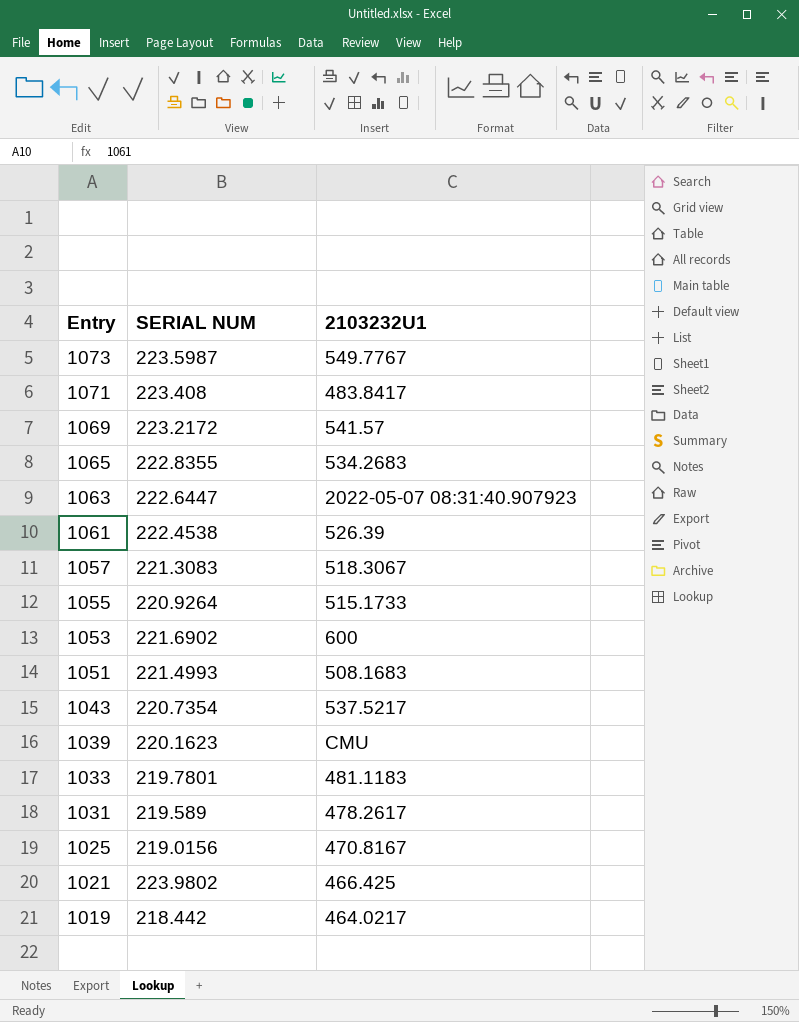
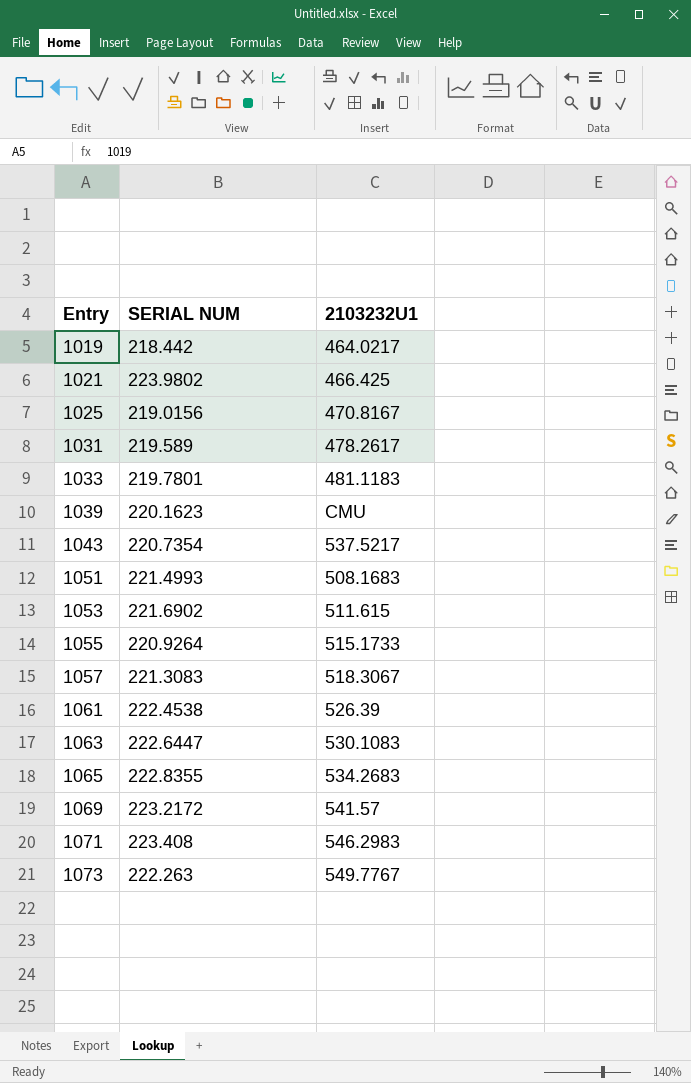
row order: Entry descending -> Entry ascending
1053 | 2103232U1: 600 -> 511.615
1063 | 2103232U1: 2022-05-07 08:31:40.907923 -> 530.1083
1071 | 2103232U1: 483.8417 -> 546.2983
1073 | SERIAL NUM: 223.5987 -> 222.263

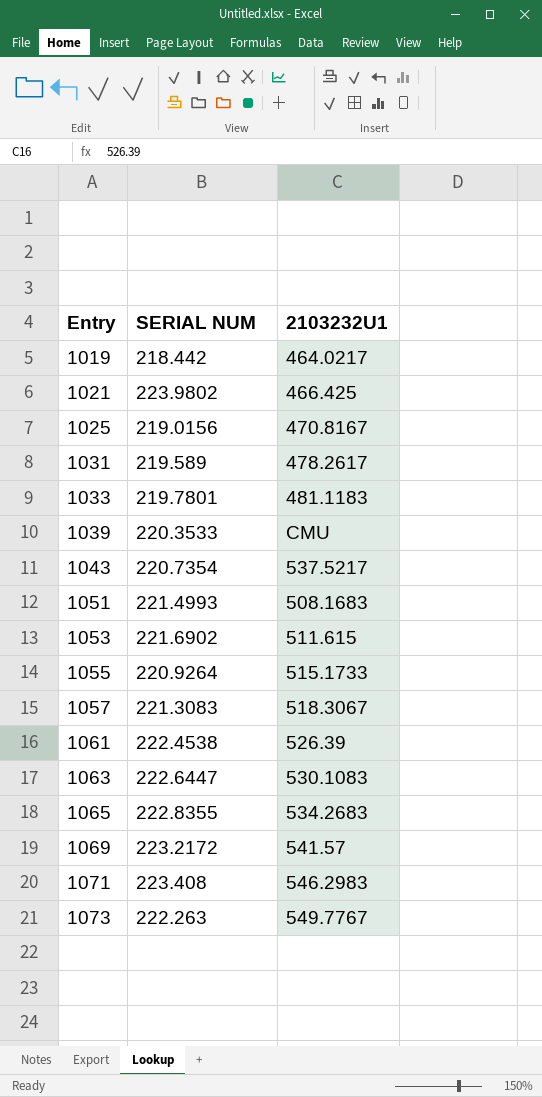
1039 | SERIAL NUM: 220.1623 -> 220.3533

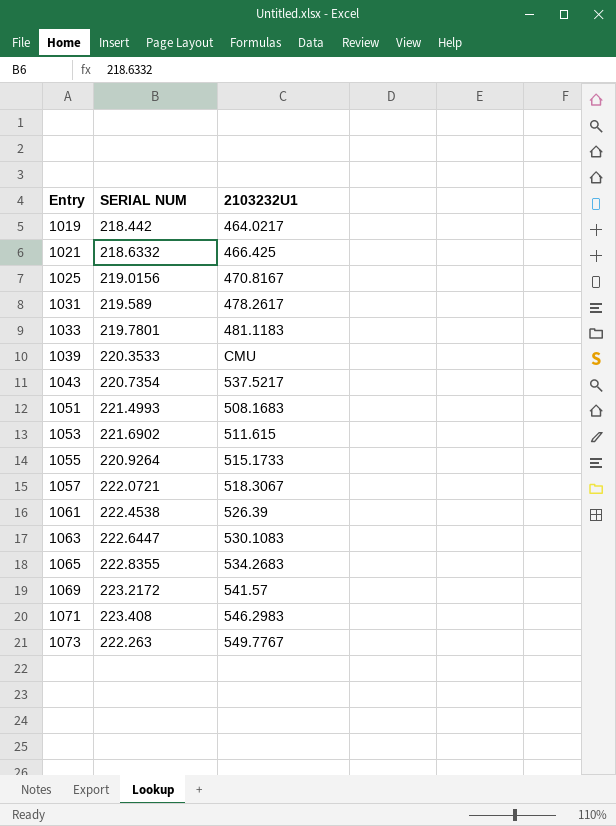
1021 | SERIAL NUM: 223.9802 -> 218.6332
1057 | SERIAL NUM: 221.3083 -> 222.0721

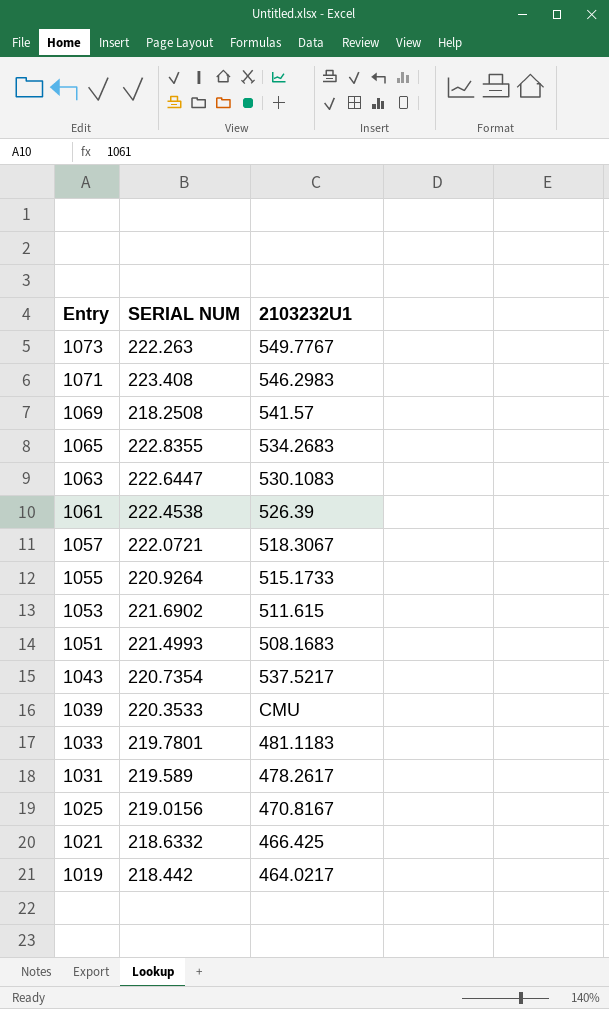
row order: Entry ascending -> Entry descending
1069 | SERIAL NUM: 223.2172 -> 218.2508

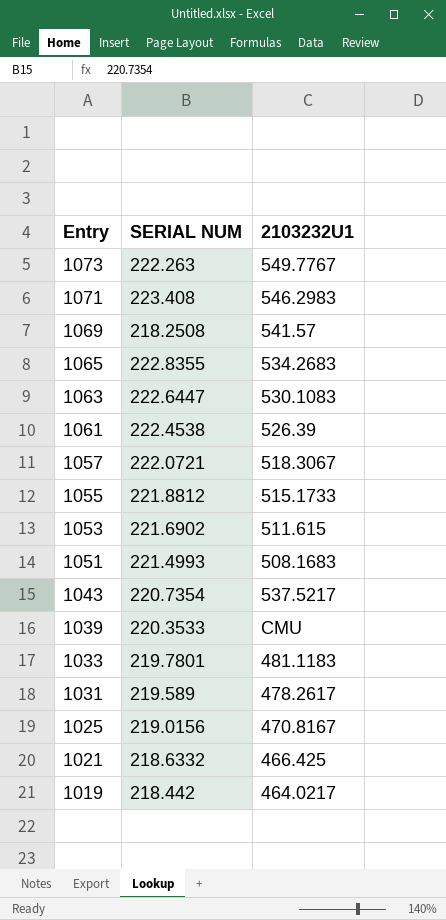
1055 | SERIAL NUM: 220.9264 -> 221.8812

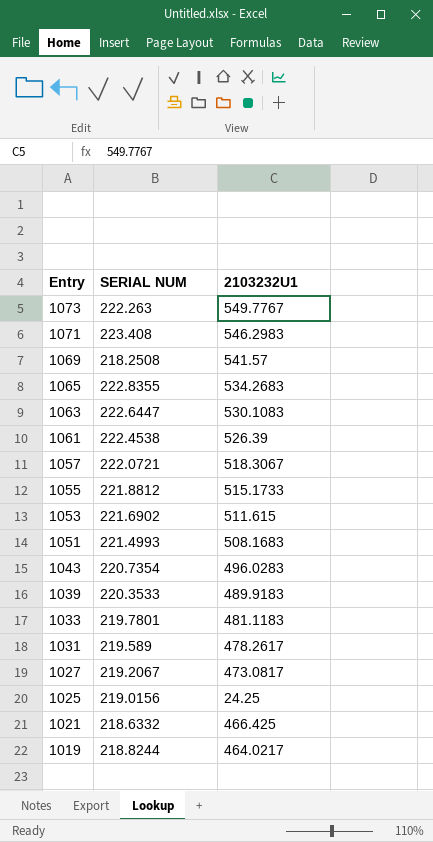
1043 | 2103232U1: 537.5217 -> 496.0283
1039 | 2103232U1: CMU -> 489.9183
row 1027: none -> 219.2067 | 473.0817
1025 | 2103232U1: 470.8167 -> 24.25
1019 | SERIAL NUM: 218.442 -> 218.8244

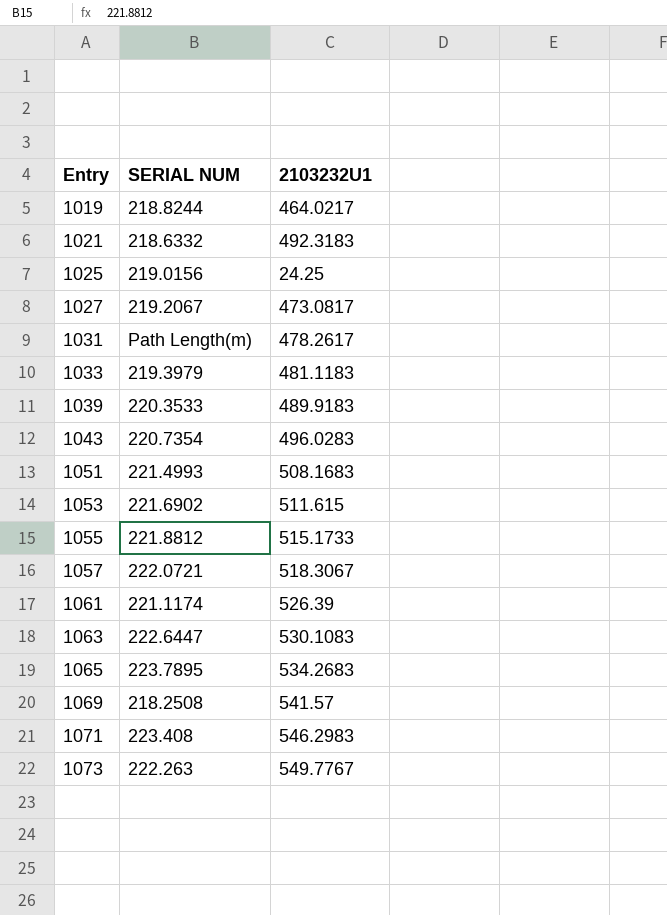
row order: Entry descending -> Entry ascending
1021 | 2103232U1: 466.425 -> 492.3183
1031 | SERIAL NUM: 219.589 -> Path Length(m)
1033 | SERIAL NUM: 219.7801 -> 219.3979
1061 | SERIAL NUM: 222.4538 -> 221.1174
1065 | SERIAL NUM: 222.8355 -> 223.7895

